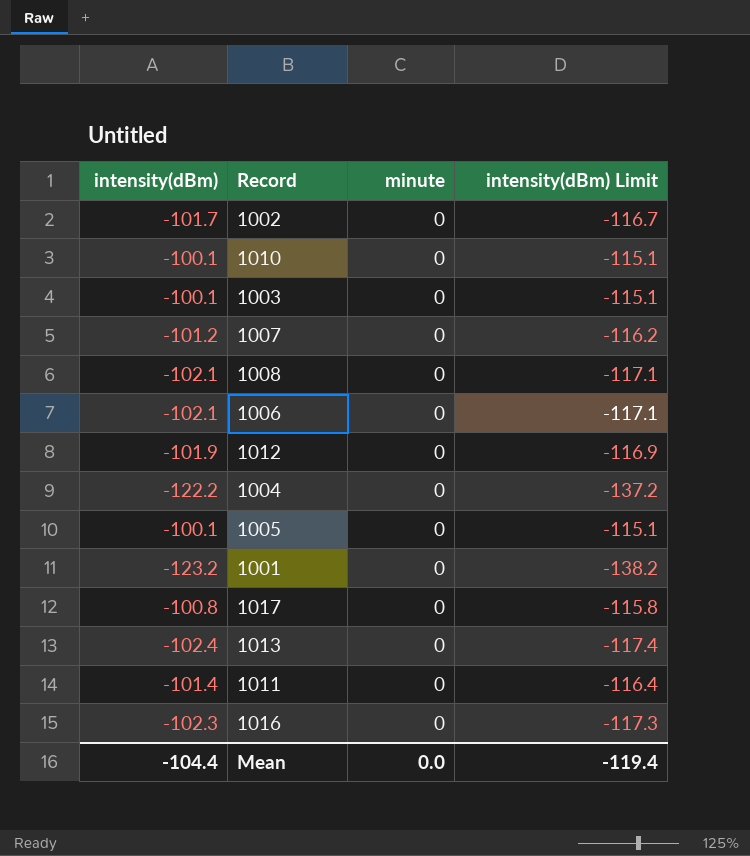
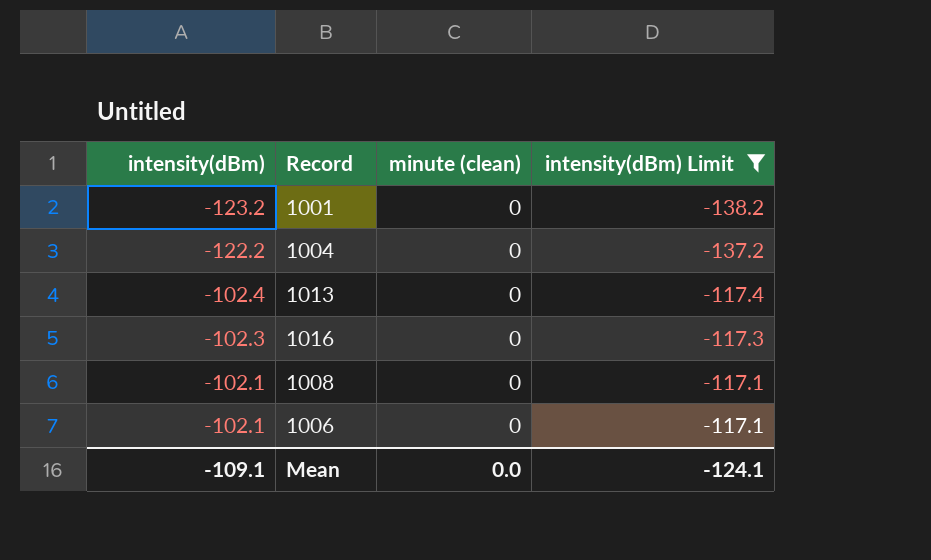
filter: none -> intensity(dBm) Limit <= -117.1
row order: none -> intensity(dBm) ascending
column name: minute -> minute (clean)
Mean | intensity(dBm): -104.4 -> -109.1
Mean | intensity(dBm) Limit: -119.4 -> -124.1

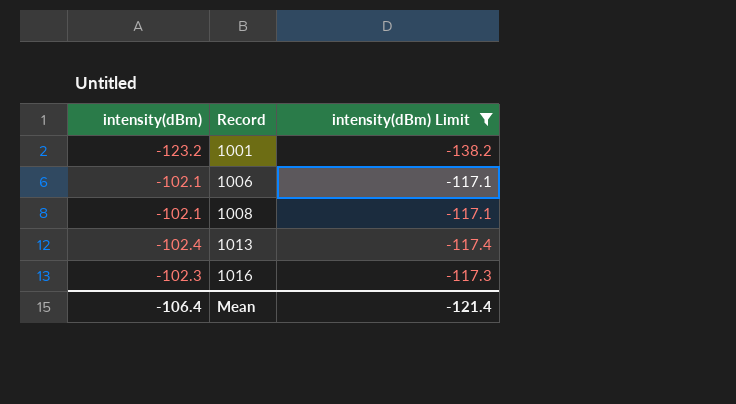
row order: intensity(dBm) ascending -> Record ascending
column minute (clean) | position: 3 -> none
row 1004: -122.2 | 0 | -137.2 -> none
Mean | intensity(dBm): -109.1 -> -106.4
Mean | intensity(dBm) Limit: -124.1 -> -121.4

